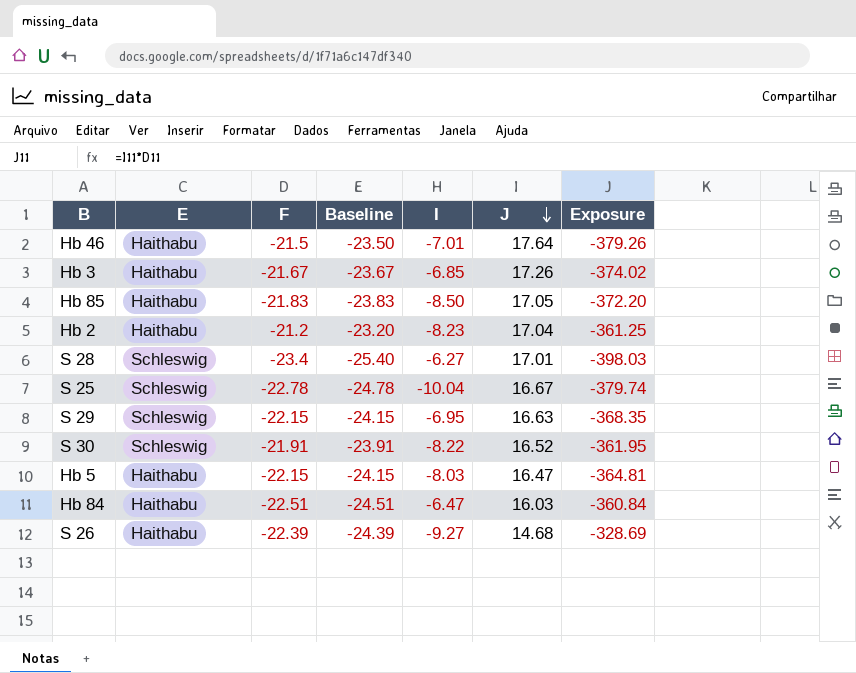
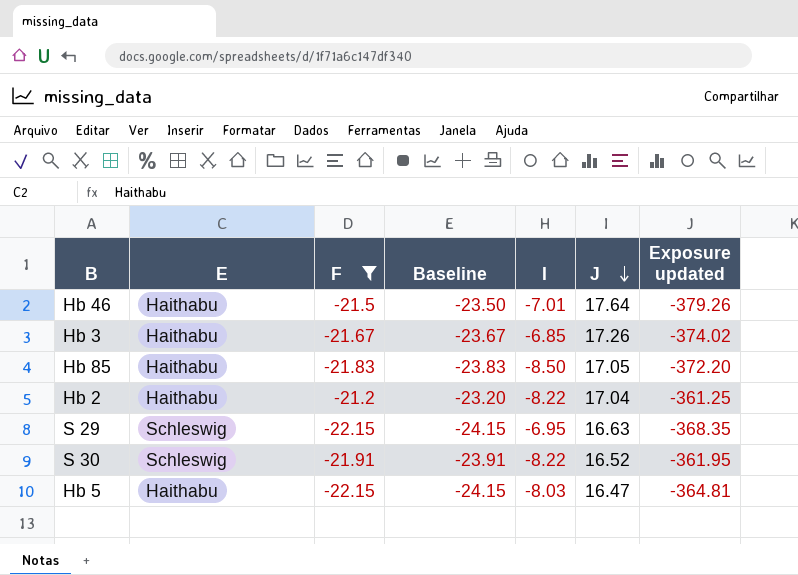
filter: none -> F >= -22.15
column name: Exposure -> Exposure updated
Hb 2 | I: -8.23 -> -8.22

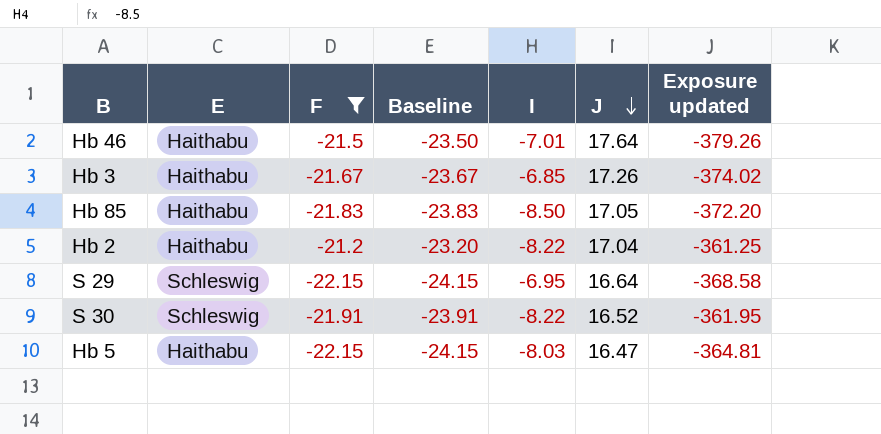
S 29 | J: 16.63 -> 16.64
S 29 | Exposure updated: -368.35 -> -368.58

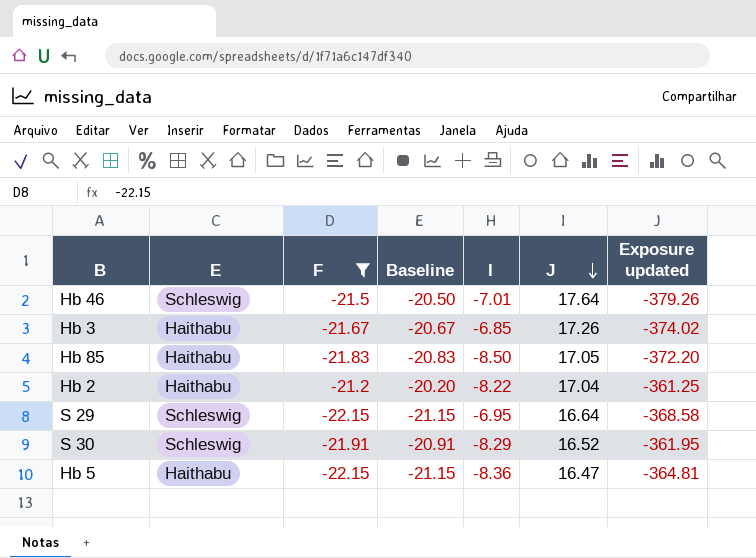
column Baseline | formula: [F] - 2 -> [F] + 1
Hb 46 | E: Haithabu -> Schleswig
S 30 | I: -8.22 -> -8.29
Hb 5 | I: -8.03 -> -8.36

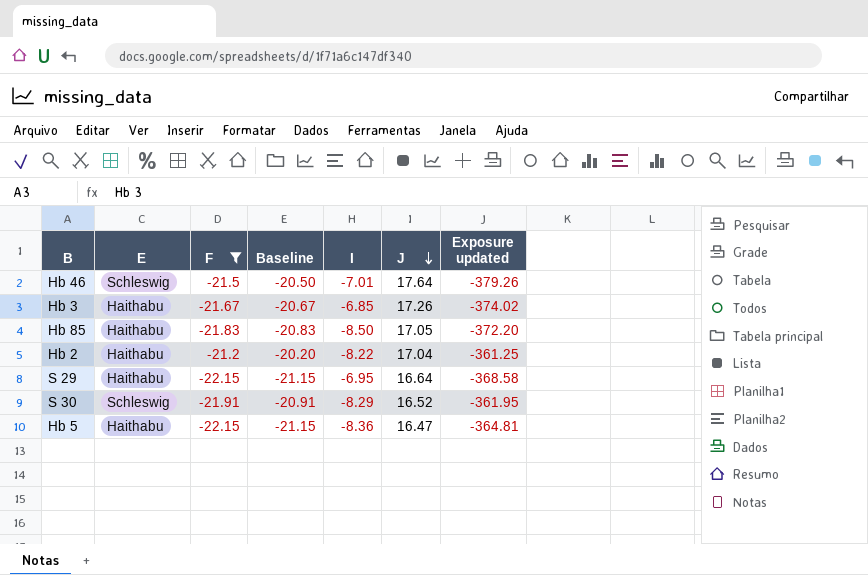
S 29 | E: Schleswig -> Haithabu

